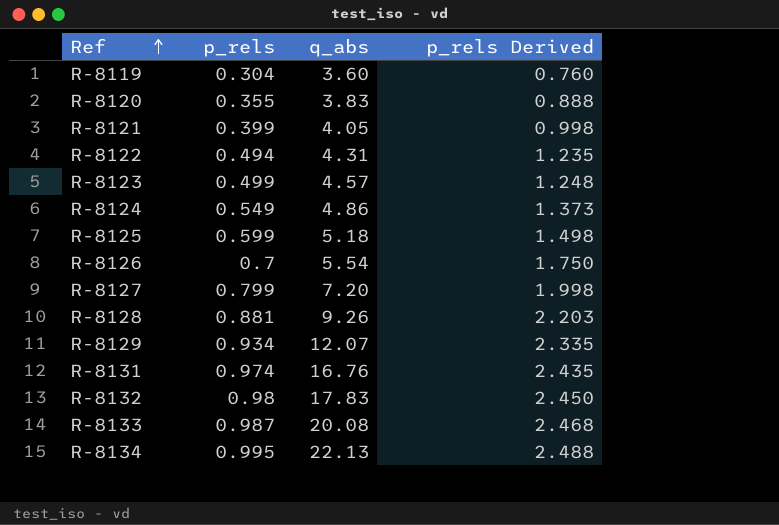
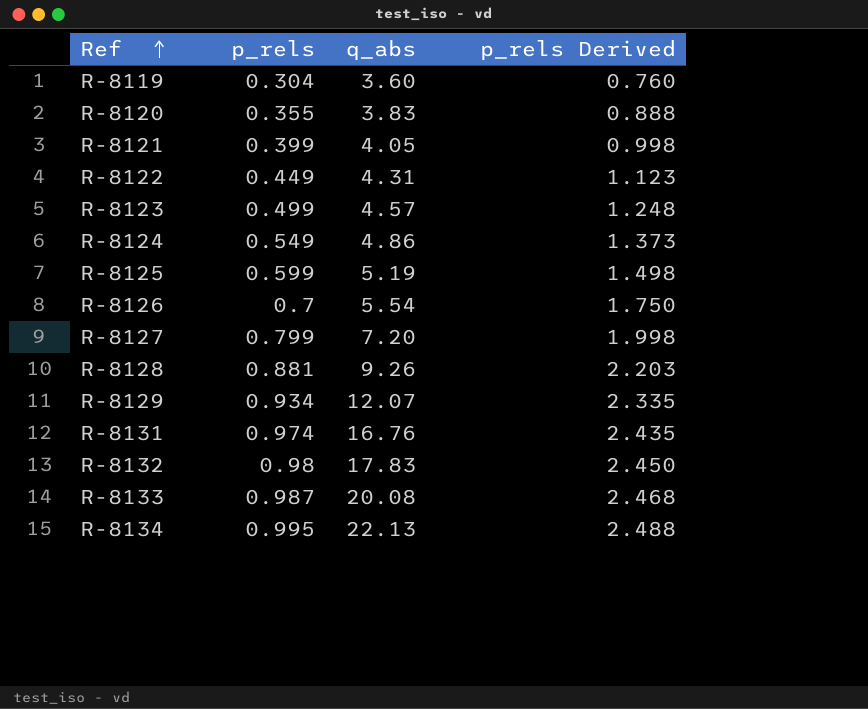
R-8122 | p_rels: 0.494 -> 0.449
R-8122 | p_rels Derived: 1.235 -> 1.123
R-8125 | q_abs: 5.18 -> 5.19

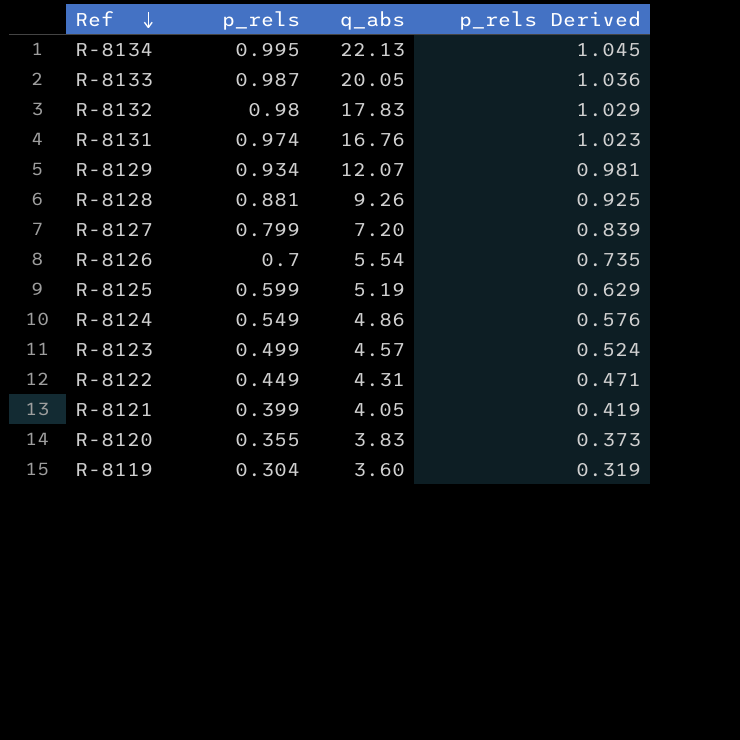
row order: Ref ascending -> Ref descending
column p_rels Derived | formula: [p_rels] * 2.5 -> [p_rels] * 1.05
R-8133 | q_abs: 20.08 -> 20.05

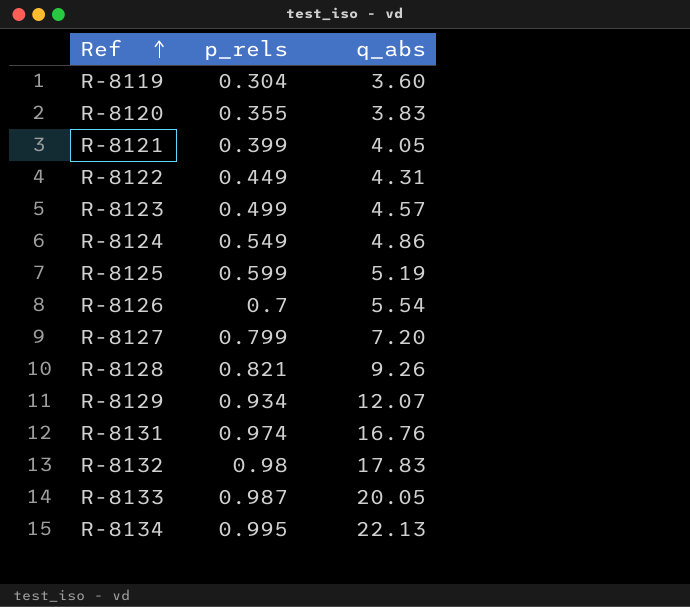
row order: Ref descending -> Ref ascending
column p_rels Derived | formula: [p_rels] * 1.05 -> none
R-8128 | p_rels: 0.881 -> 0.821

